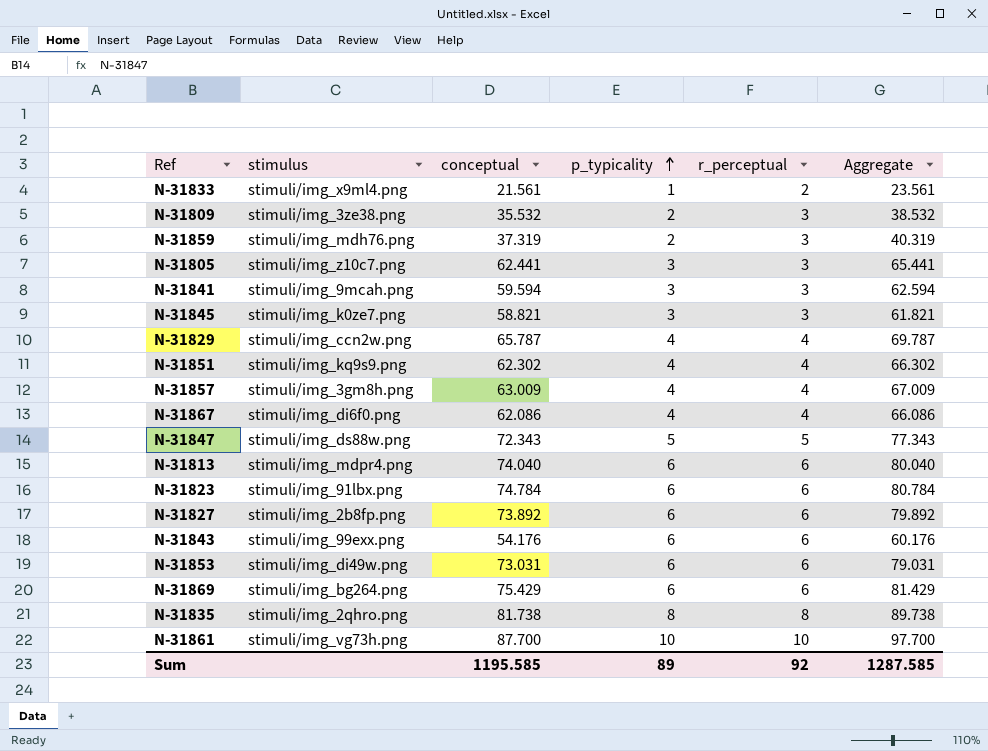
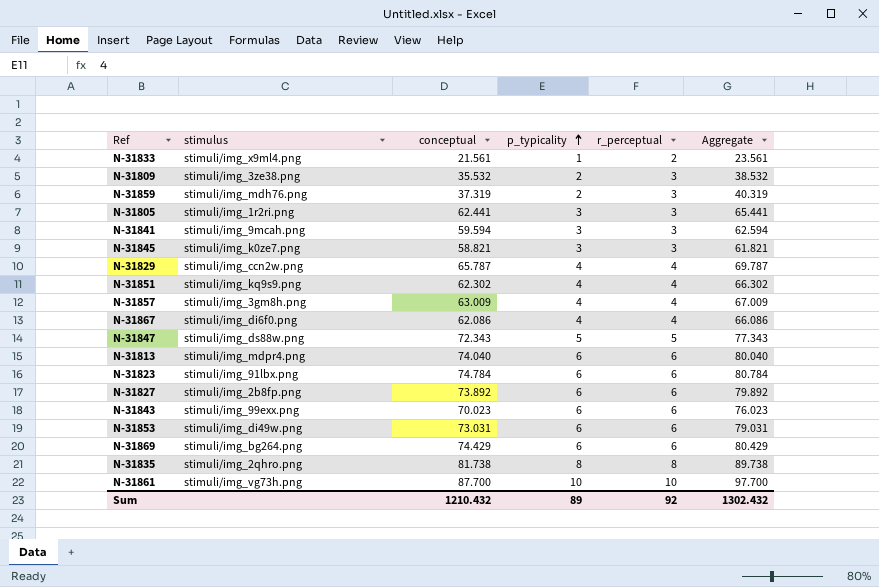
N-31805 | stimulus: stimuli/img_z10c7.png -> stimuli/img_1r2ri.png
N-31843 | conceptual: 54.176 -> 70.023
N-31843 | Aggregate: 60.176 -> 76.023
N-31869 | conceptual: 75.429 -> 74.429
N-31869 | Aggregate: 81.429 -> 80.429
Sum | conceptual: 1195.585 -> 1210.432
Sum | Aggregate: 1287.585 -> 1302.432

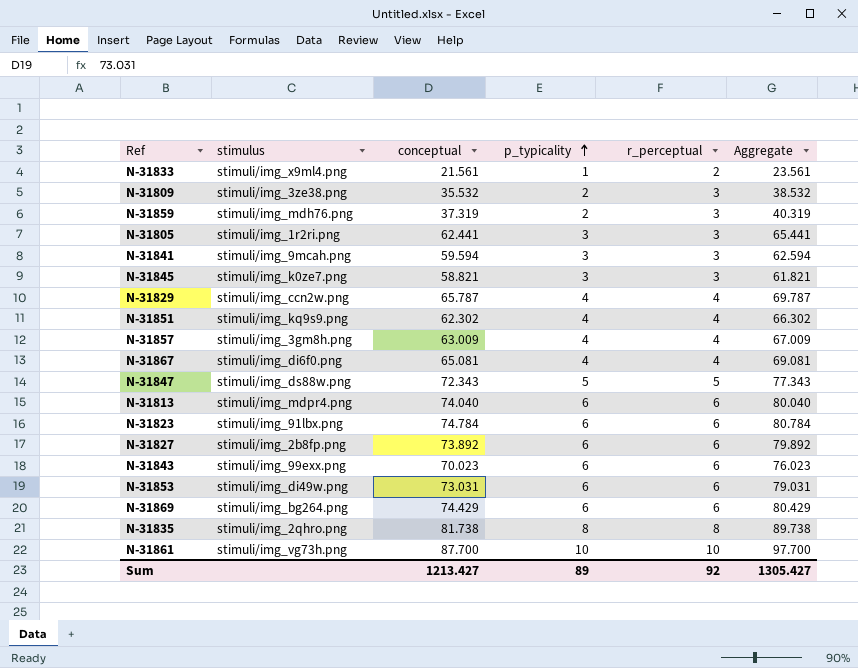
N-31867 | conceptual: 62.086 -> 65.081
N-31867 | Aggregate: 66.086 -> 69.081
Sum | conceptual: 1210.432 -> 1213.427
Sum | Aggregate: 1302.432 -> 1305.427

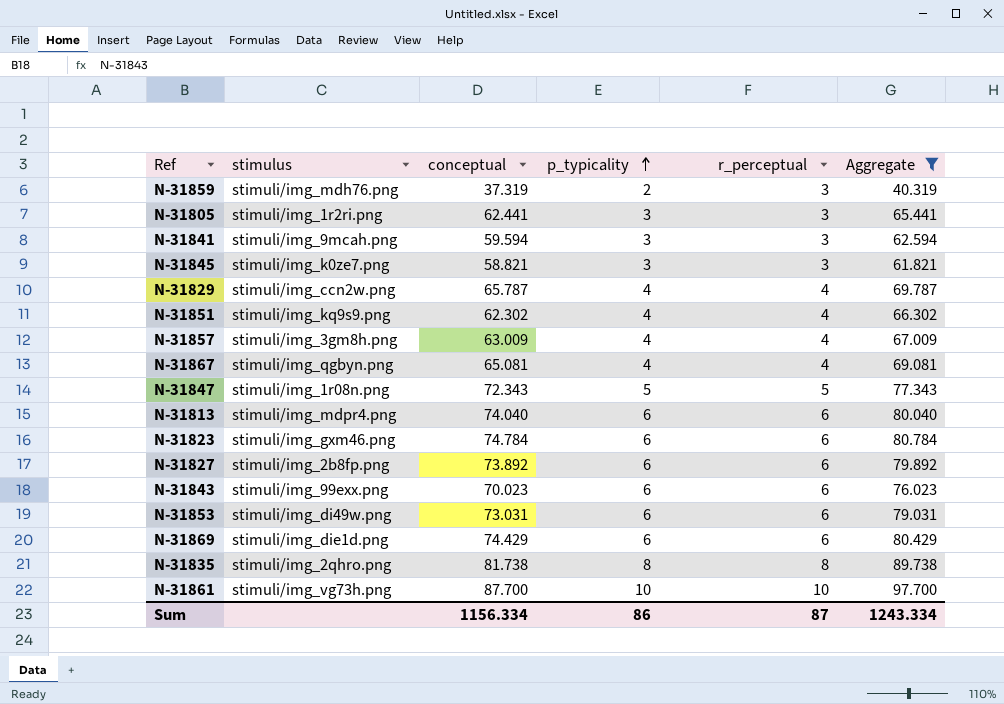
filter: none -> Aggregate >= 40.319
N-31867 | stimulus: stimuli/img_di6f0.png -> stimuli/img_qgbyn.png
N-31847 | stimulus: stimuli/img_ds88w.png -> stimuli/img_1r08n.png
N-31823 | stimulus: stimuli/img_91lbx.png -> stimuli/img_gxm46.png
N-31869 | stimulus: stimuli/img_bg264.png -> stimuli/img_die1d.png
Sum | conceptual: 1213.427 -> 1156.334
Sum | p_typicality: 89 -> 86
Sum | r_perceptual: 92 -> 87
Sum | Aggregate: 1305.427 -> 1243.334

